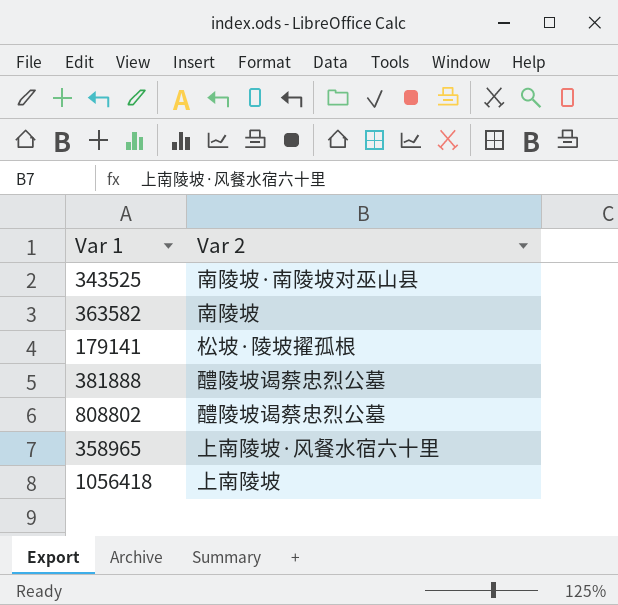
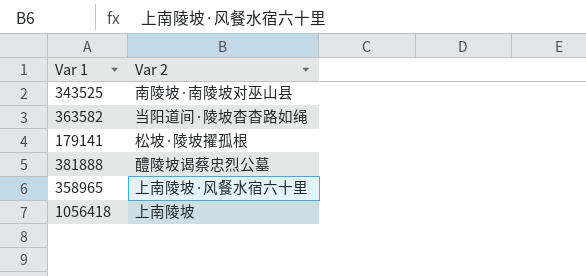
row 808802: 醴陵坡谒蔡忠烈公墓 -> none
363582 | Var 2: 南陵坡 -> 当阳道间·陵坡杳杳路如绳

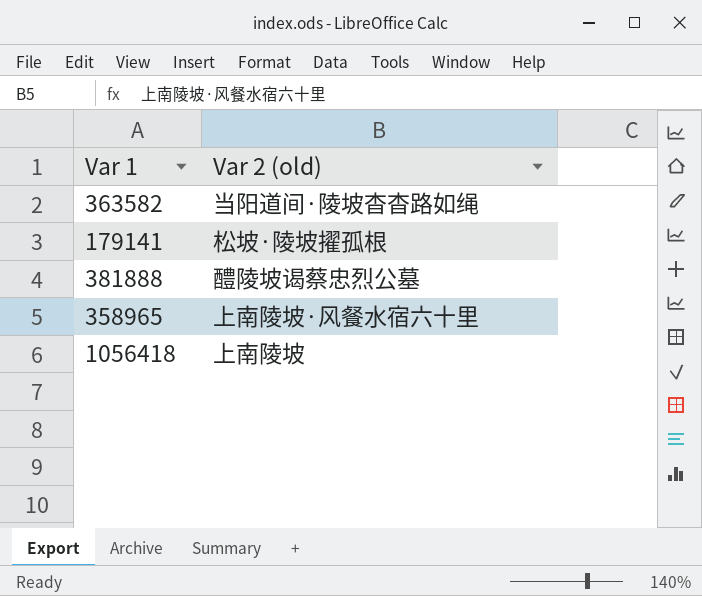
column name: Var 2 -> Var 2 (old)
row 343525: 南陵坡·南陵坡对巫山县 -> none

